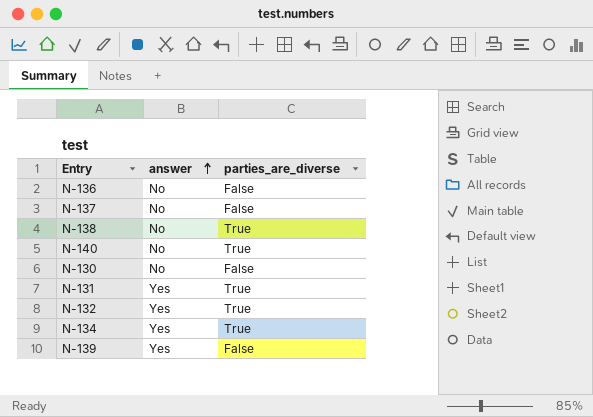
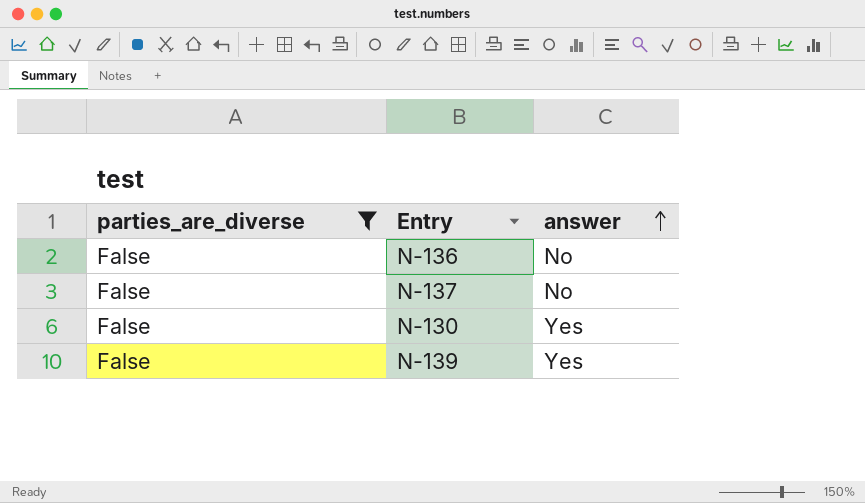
filter: none -> parties_are_diverse = False
column parties_are_diverse | position: 3 -> 1
N-130 | answer: No -> Yes

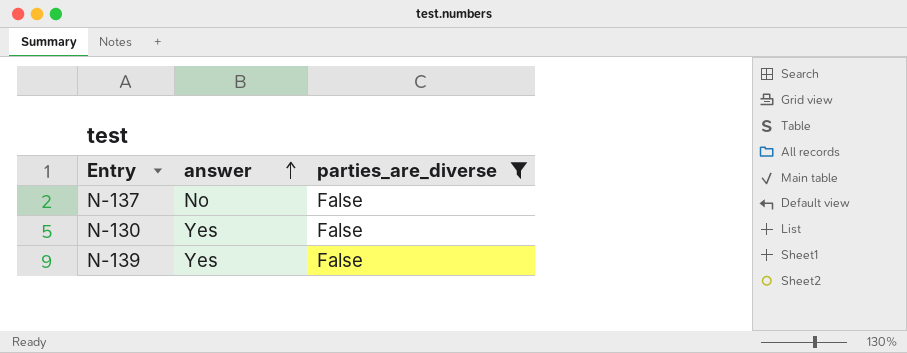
column parties_are_diverse | position: 1 -> 3
row N-136: False | No -> none

